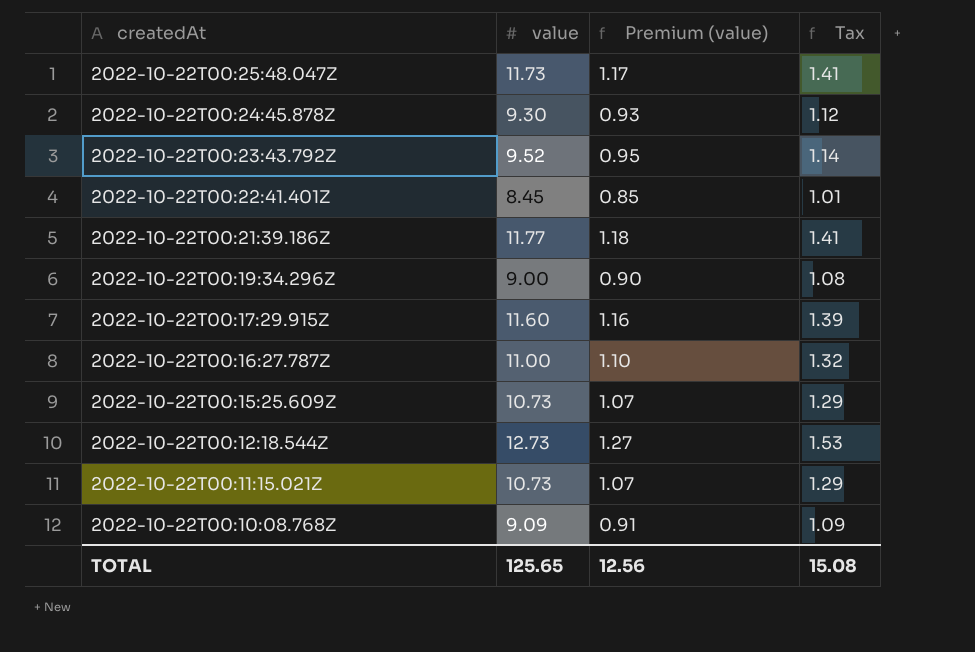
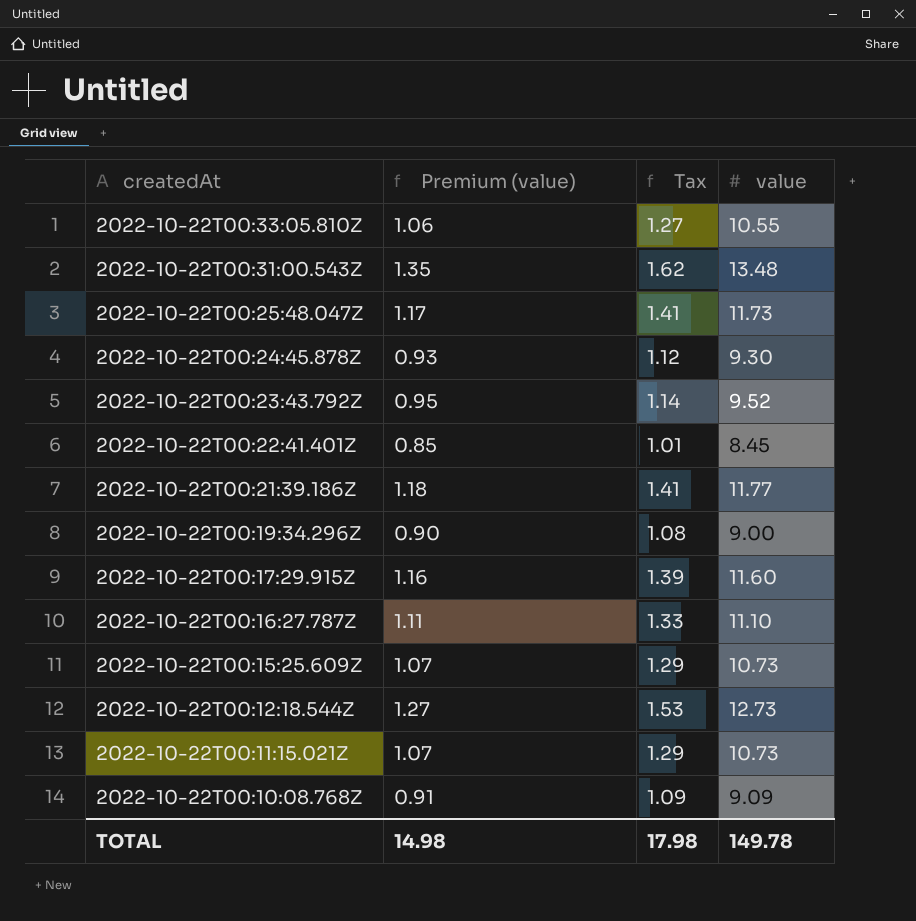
column value | position: 2 -> 4
row 2022-10-22T00:33:05.810Z: none -> 1.06 | 1.27 | 10.55
row 2022-10-22T00:31:00.543Z: none -> 1.35 | 1.62 | 13.48
2022-10-22T00:16:27.787Z | Premium (value): 1.10 -> 1.11
2022-10-22T00:16:27.787Z | Tax: 1.32 -> 1.33
2022-10-22T00:16:27.787Z | value: 11.00 -> 11.10
TOTAL | Premium (value): 12.56 -> 14.98
TOTAL | Tax: 15.08 -> 17.98
TOTAL | value: 125.65 -> 149.78

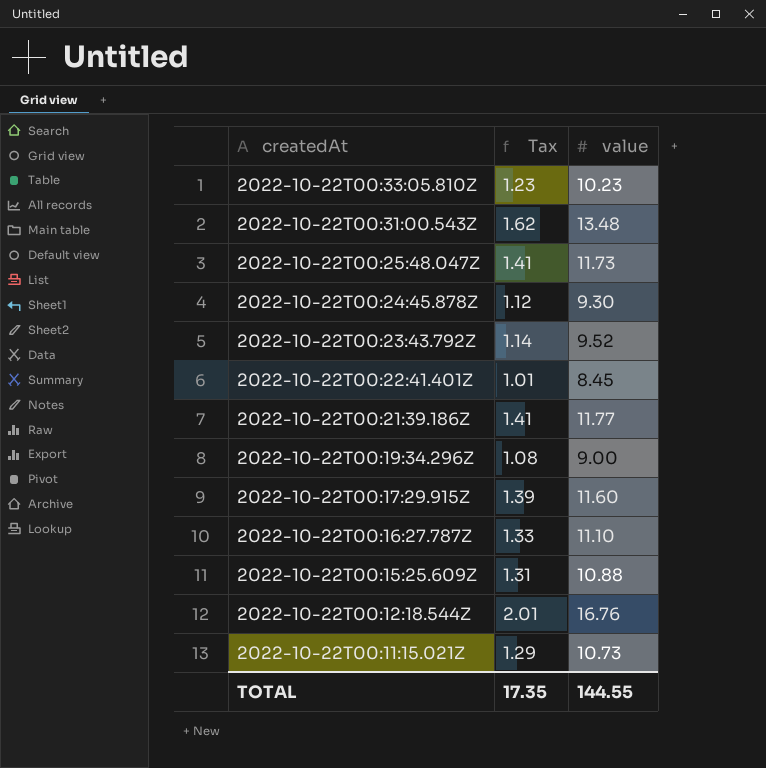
column Premium (value) | formula: [value] * 0.1 -> none
row 2022-10-22T00:10:08.768Z: 0.91 | 1.09 | 9.09 -> none
2022-10-22T00:33:05.810Z | Tax: 1.27 -> 1.23
2022-10-22T00:33:05.810Z | value: 10.55 -> 10.23
2022-10-22T00:15:25.609Z | Tax: 1.29 -> 1.31
2022-10-22T00:15:25.609Z | value: 10.73 -> 10.88
2022-10-22T00:12:18.544Z | Tax: 1.53 -> 2.01
2022-10-22T00:12:18.544Z | value: 12.73 -> 16.76
TOTAL | Tax: 17.98 -> 17.35
TOTAL | value: 149.78 -> 144.55

